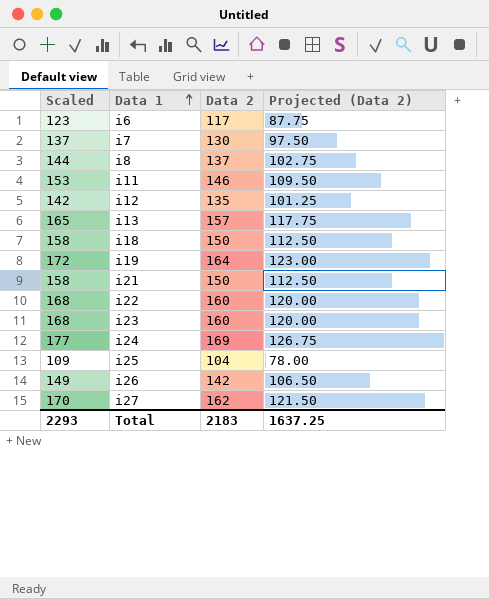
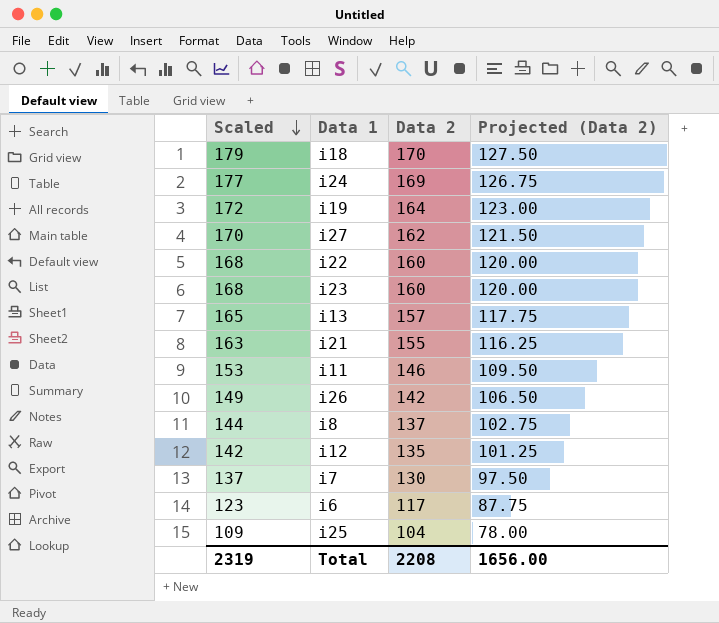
row order: Data 1 ascending -> Scaled descending
i18 | Scaled: 158 -> 179
i18 | Data 2: 150 -> 170
i18 | Projected (Data 2): 112.50 -> 127.50
i21 | Scaled: 158 -> 163
i21 | Data 2: 150 -> 155
i21 | Projected (Data 2): 112.50 -> 116.25
Total | Scaled: 2293 -> 2319
Total | Data 2: 2183 -> 2208
Total | Projected (Data 2): 1637.25 -> 1656.00

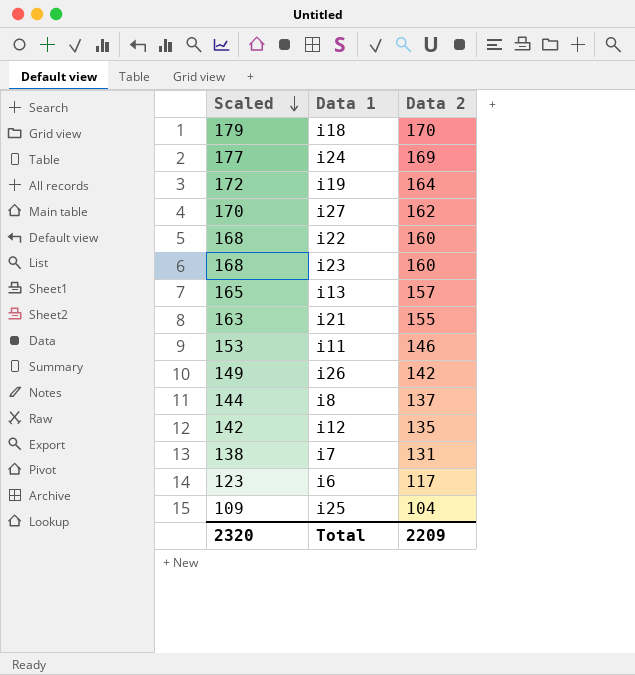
column Projected (Data 2) | formula: [Data 2] * 0.75 -> none
i7 | Scaled: 137 -> 138
i7 | Data 2: 130 -> 131
Total | Scaled: 2319 -> 2320
Total | Data 2: 2208 -> 2209

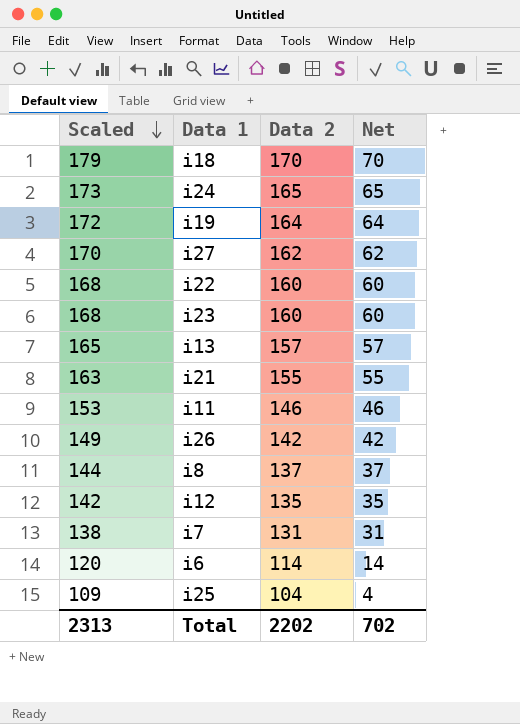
column Net | formula: none -> [Data 2] - 100
i24 | Scaled: 177 -> 173
i24 | Data 2: 169 -> 165
i6 | Scaled: 123 -> 120
i6 | Data 2: 117 -> 114
Total | Scaled: 2320 -> 2313
Total | Data 2: 2209 -> 2202

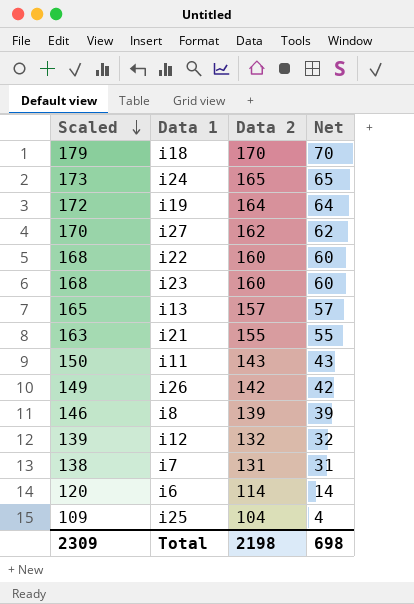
i11 | Scaled: 153 -> 150
i11 | Data 2: 146 -> 143
i11 | Net: 46 -> 43
i8 | Scaled: 144 -> 146
i8 | Data 2: 137 -> 139
i8 | Net: 37 -> 39
i12 | Scaled: 142 -> 139
i12 | Data 2: 135 -> 132
i12 | Net: 35 -> 32
Total | Scaled: 2313 -> 2309
Total | Data 2: 2202 -> 2198
Total | Net: 702 -> 698

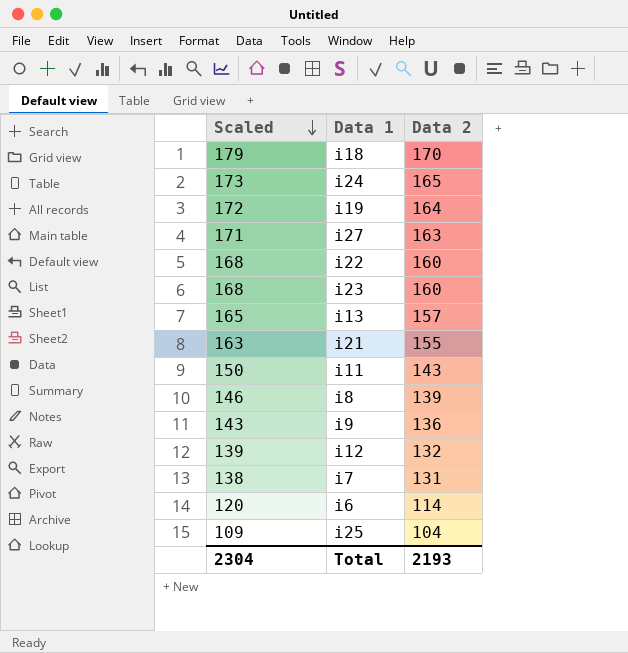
column Net | formula: [Data 2] - 100 -> none
row i26: 149 | 142 | 42 -> none
i27 | Scaled: 170 -> 171
i27 | Data 2: 162 -> 163
row i9: none -> 143 | 136
Total | Scaled: 2309 -> 2304
Total | Data 2: 2198 -> 2193

